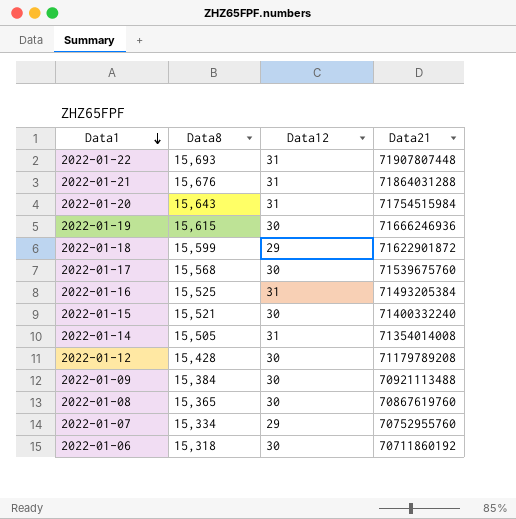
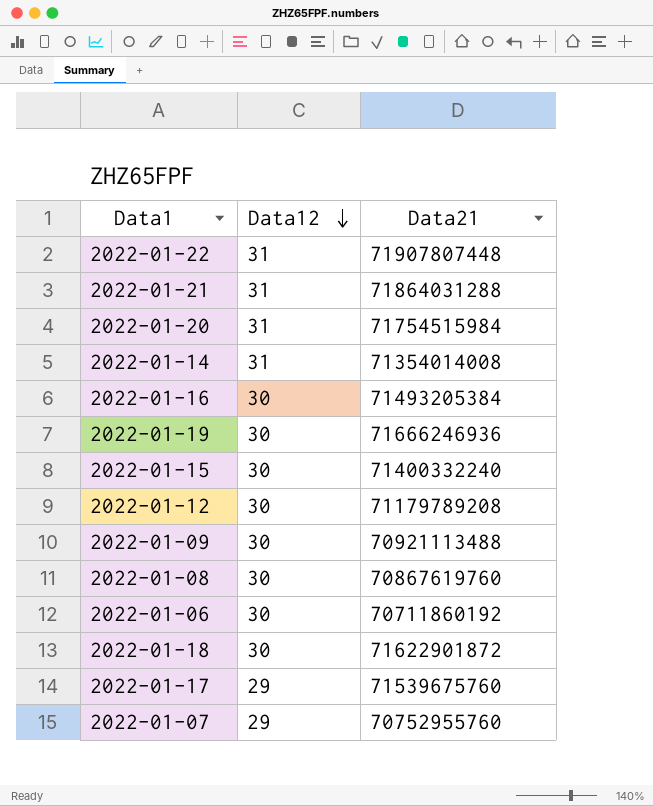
row order: Data1 descending -> Data12 descending
column Data8 | position: 2 -> none
2022-01-16 | Data12: 31 -> 30
2022-01-18 | Data12: 29 -> 30
2022-01-17 | Data12: 30 -> 29

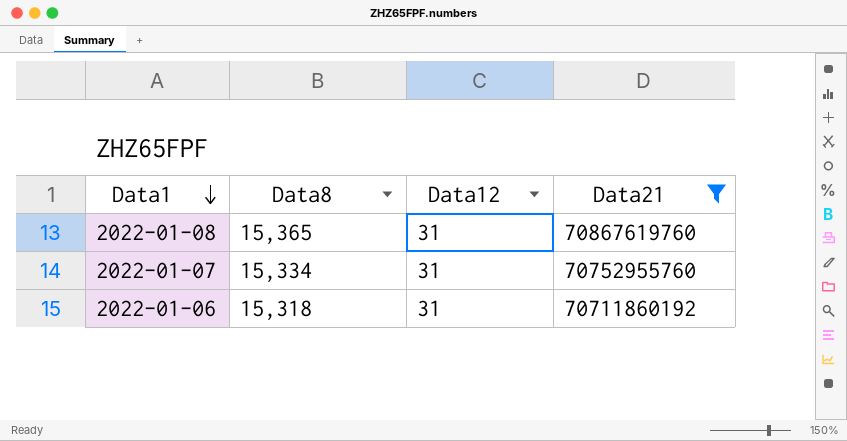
filter: none -> Data21 <= 70867619760
row order: Data12 descending -> Data1 descending
column Data8 | position: none -> 2
2022-01-08 | Data12: 30 -> 31
2022-01-07 | Data12: 29 -> 31
2022-01-06 | Data12: 30 -> 31

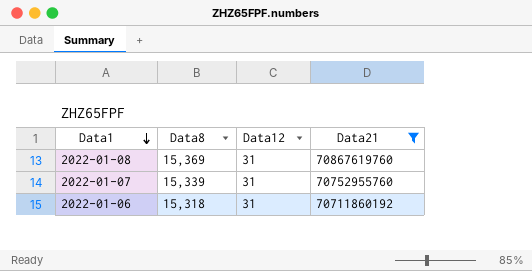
2022-01-08 | Data8: 15,365 -> 15,369
2022-01-07 | Data8: 15,334 -> 15,339

